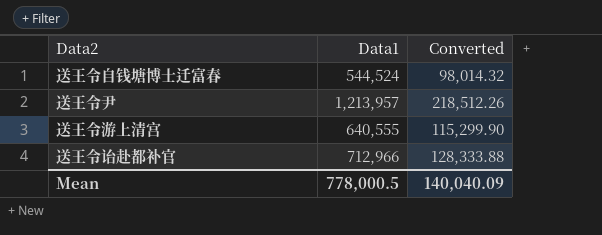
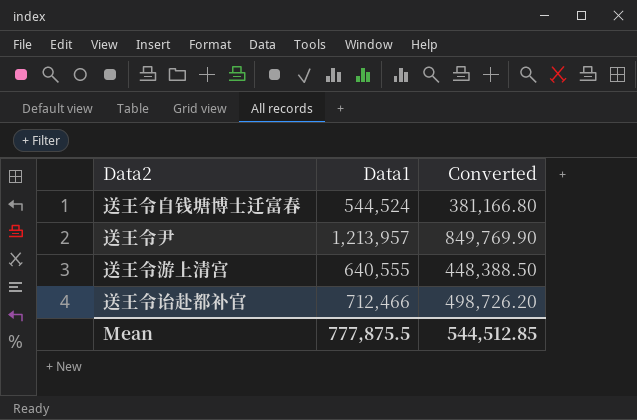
column Converted | formula: [Data1] * 0.18 -> [Data1] * 0.7
送王令诒赴都补官 | Data1: 712,966 -> 712,466
Mean | Data1: 778,000.5 -> 777,875.5
Mean | Converted: 140,040.09 -> 544,512.85

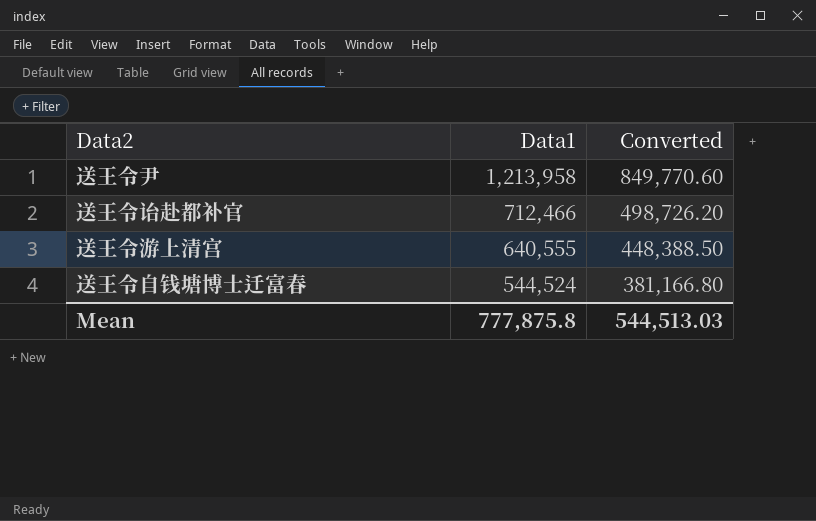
row order: none -> Data1 descending
送王令尹 | Data1: 1,213,957 -> 1,213,958
送王令尹 | Converted: 849,769.90 -> 849,770.60
Mean | Data1: 777,875.5 -> 777,875.8
Mean | Converted: 544,512.85 -> 544,513.03

